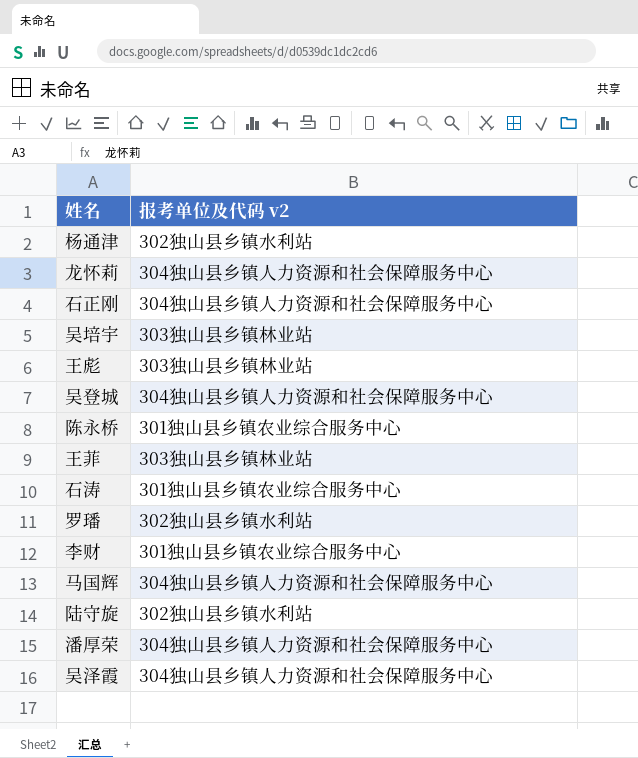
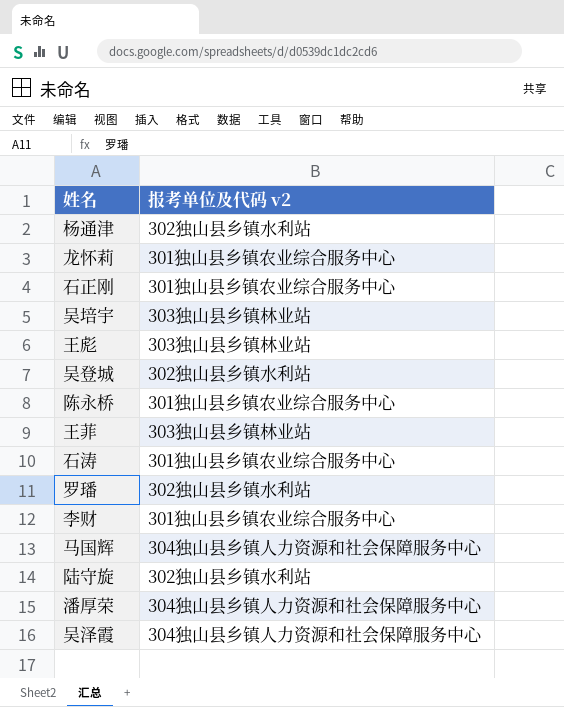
龙怀莉 | 报考单位及代码 v2: 304独山县乡镇人力资源和社会保障服务中心 -> 301独山县乡镇农业综合服务中心
石正刚 | 报考单位及代码 v2: 304独山县乡镇人力资源和社会保障服务中心 -> 301独山县乡镇农业综合服务中心
吴登城 | 报考单位及代码 v2: 304独山县乡镇人力资源和社会保障服务中心 -> 302独山县乡镇水利站

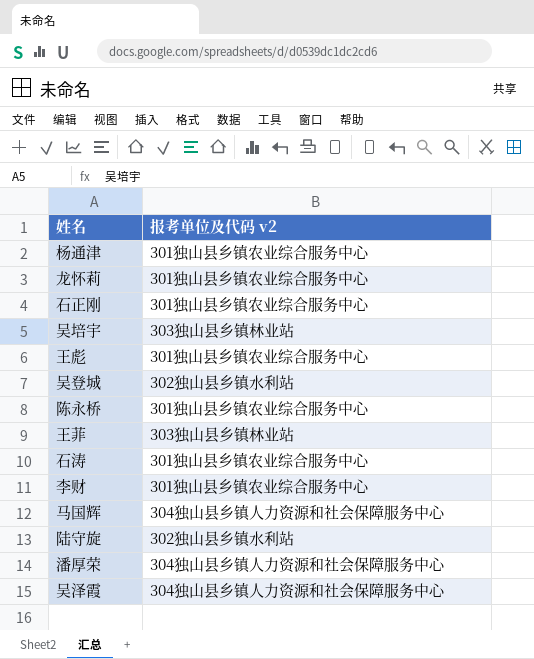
row 罗璠: 302独山县乡镇水利站 -> none
杨通津 | 报考单位及代码 v2: 302独山县乡镇水利站 -> 301独山县乡镇农业综合服务中心
王彪 | 报考单位及代码 v2: 303独山县乡镇林业站 -> 301独山县乡镇农业综合服务中心

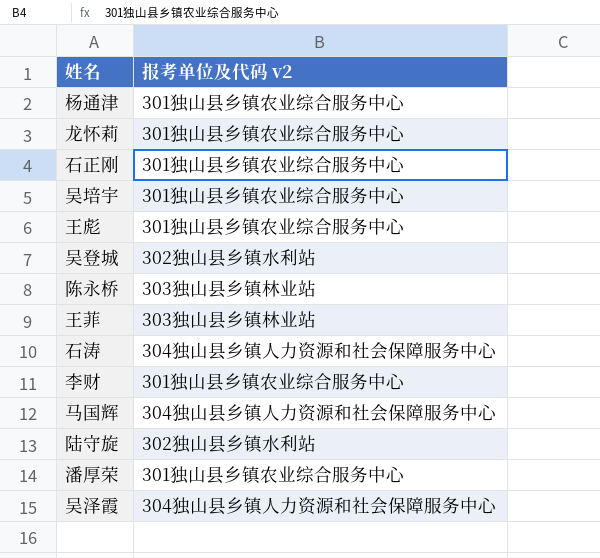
吴培宇 | 报考单位及代码 v2: 303独山县乡镇林业站 -> 301独山县乡镇农业综合服务中心
陈永桥 | 报考单位及代码 v2: 301独山县乡镇农业综合服务中心 -> 303独山县乡镇林业站
石涛 | 报考单位及代码 v2: 301独山县乡镇农业综合服务中心 -> 304独山县乡镇人力资源和社会保障服务中心
潘厚荣 | 报考单位及代码 v2: 304独山县乡镇人力资源和社会保障服务中心 -> 301独山县乡镇农业综合服务中心

